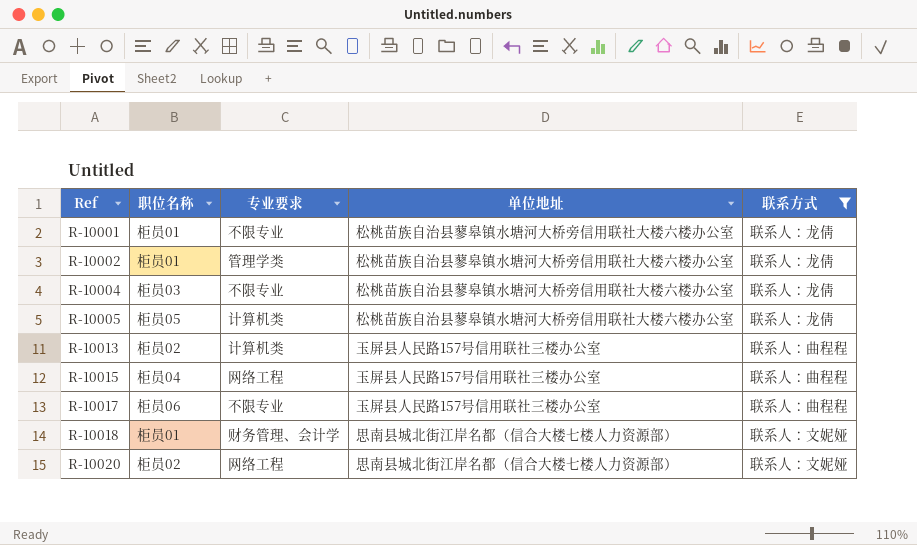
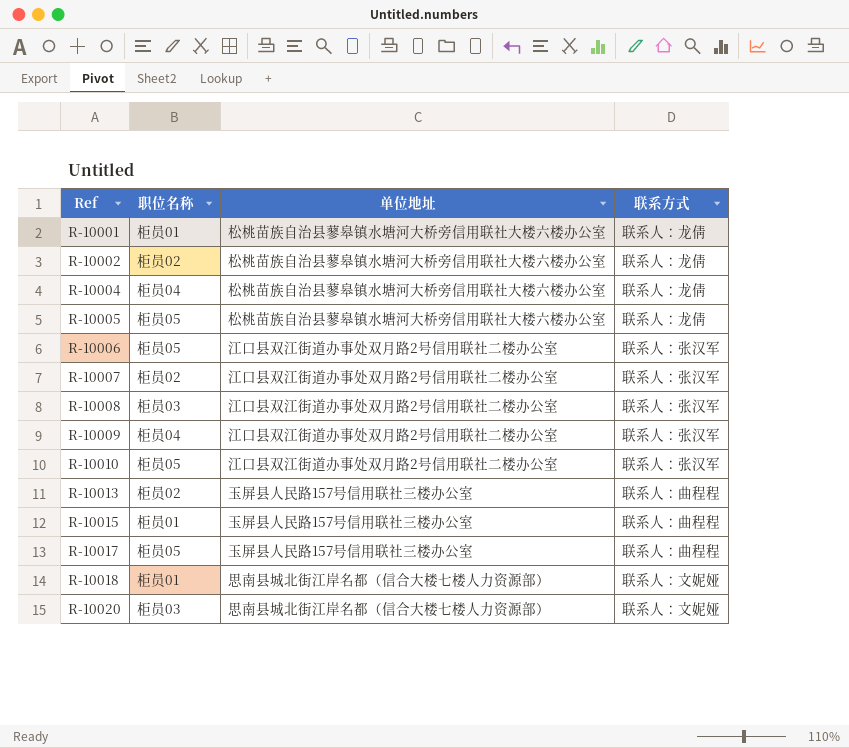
filter: 联系方式 != 联系人：张汉军 -> none
column 专业要求 | position: 3 -> none
R-10002 | 职位名称: 柜员01 -> 柜员02
R-10004 | 职位名称: 柜员03 -> 柜员04
R-10015 | 职位名称: 柜员04 -> 柜员01
R-10017 | 职位名称: 柜员06 -> 柜员05
R-10020 | 职位名称: 柜员02 -> 柜员03

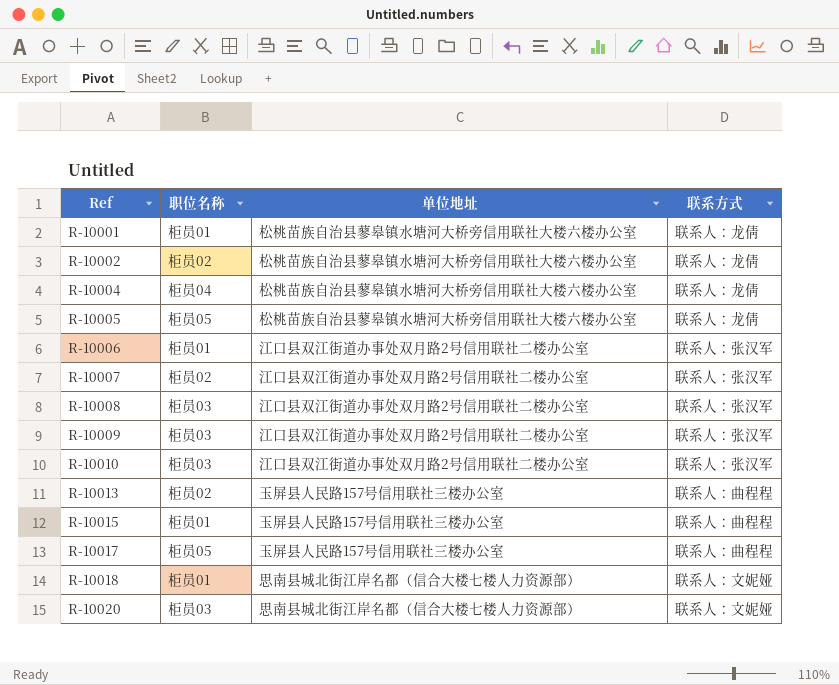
R-10006 | 职位名称: 柜员05 -> 柜员01
R-10009 | 职位名称: 柜员04 -> 柜员03
R-10010 | 职位名称: 柜员05 -> 柜员03

